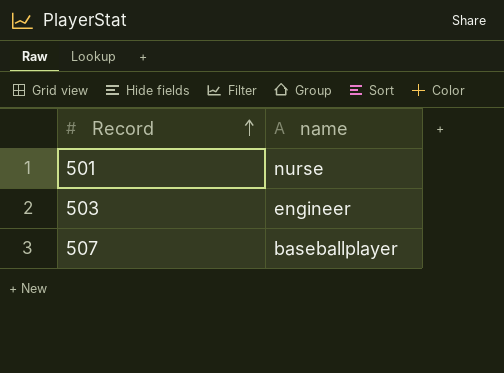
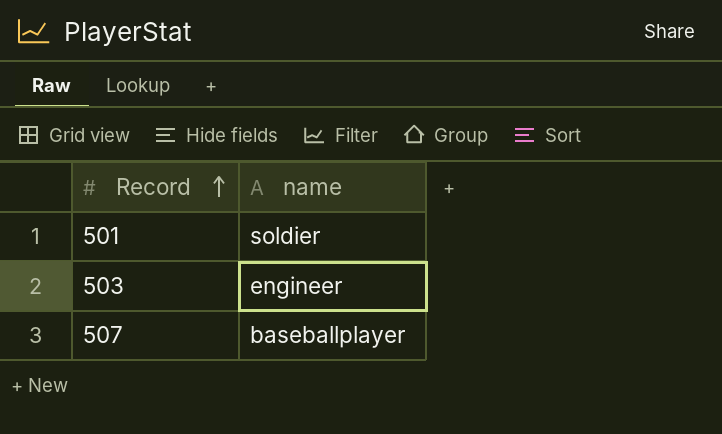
501 | name: nurse -> soldier

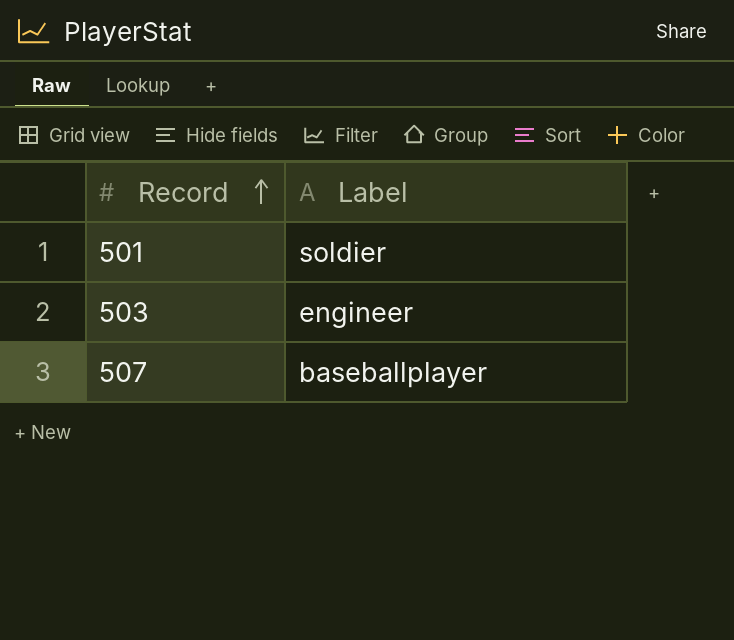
column name: name -> Label

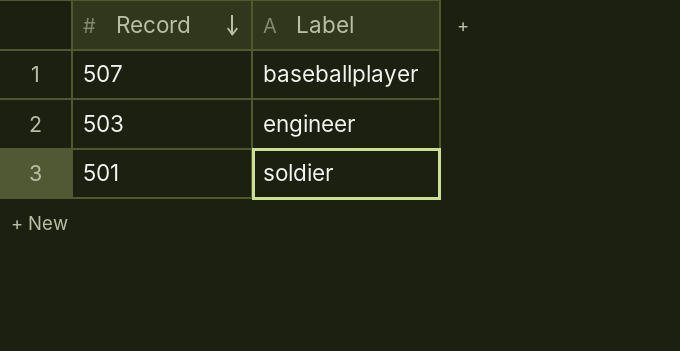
row order: Record ascending -> Record descending

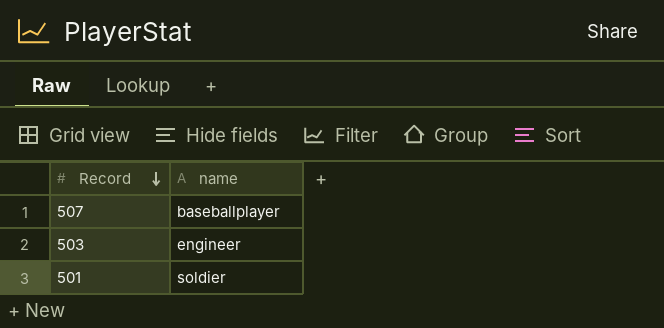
column name: Label -> name

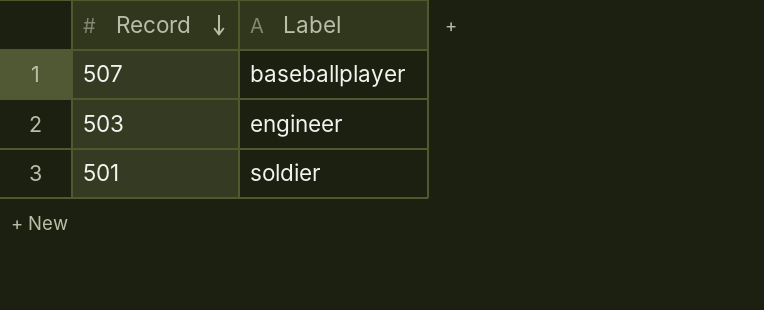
column name: name -> Label

